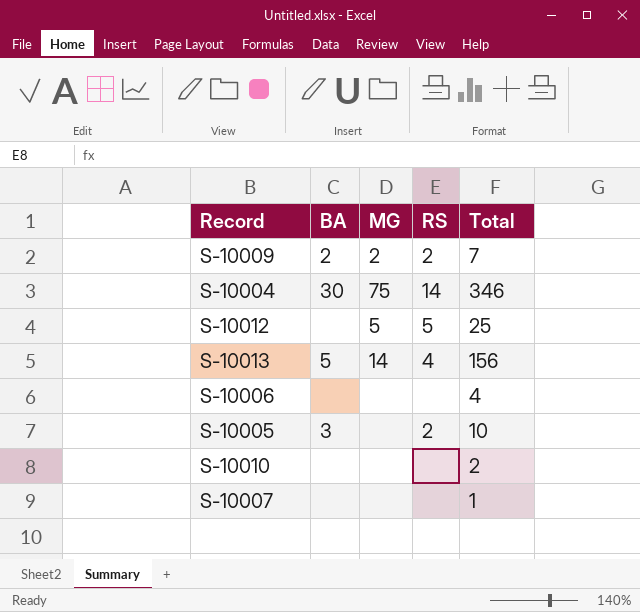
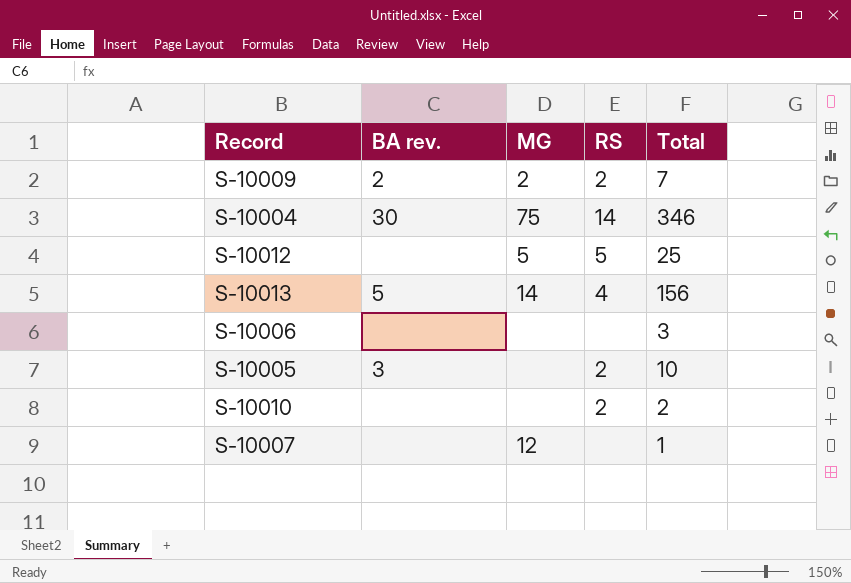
column name: BA -> BA rev.
S-10006 | Total: 4 -> 3
S-10010 | RS: none -> 2
S-10007 | MG: none -> 12

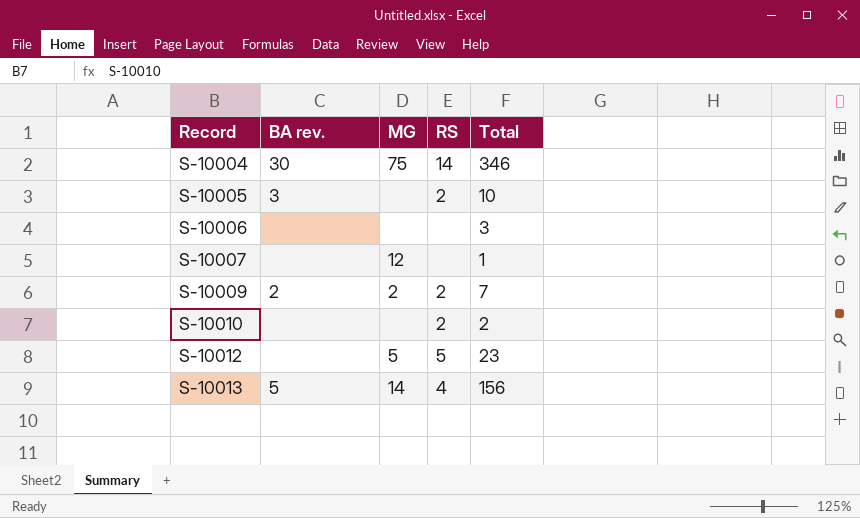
row order: none -> Record ascending
S-10012 | Total: 25 -> 23

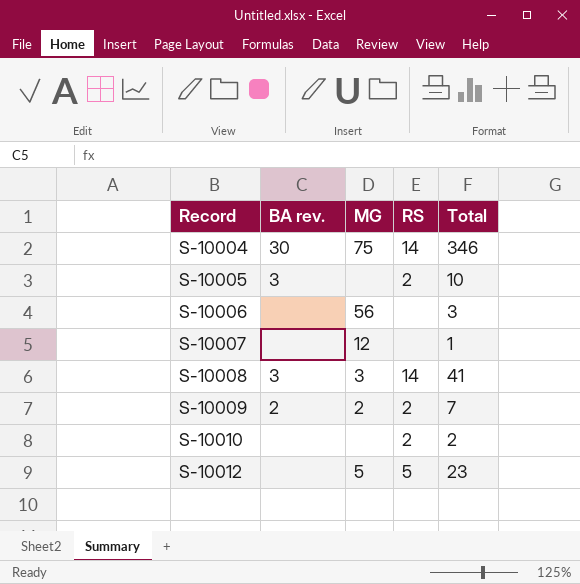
row S-10013: 5 | 14 | 4 | 156 -> none
S-10006 | MG: none -> 56
row S-10008: none -> 3 | 3 | 14 | 41

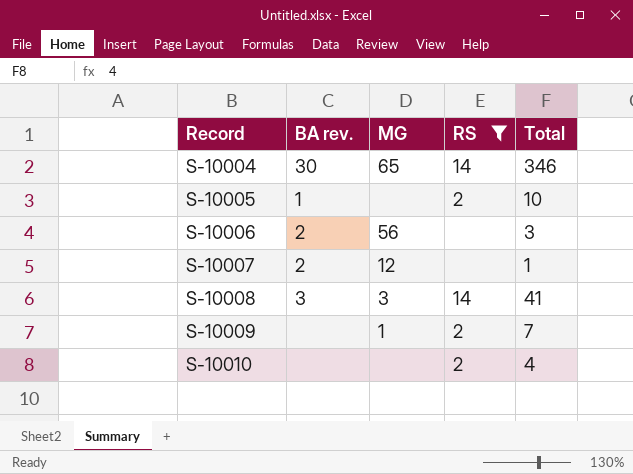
filter: none -> RS != 5
S-10004 | MG: 75 -> 65
S-10005 | BA rev.: 3 -> 1
S-10006 | BA rev.: none -> 2
S-10007 | BA rev.: none -> 2
S-10009 | BA rev.: 2 -> none
S-10009 | MG: 2 -> 1
S-10010 | Total: 2 -> 4

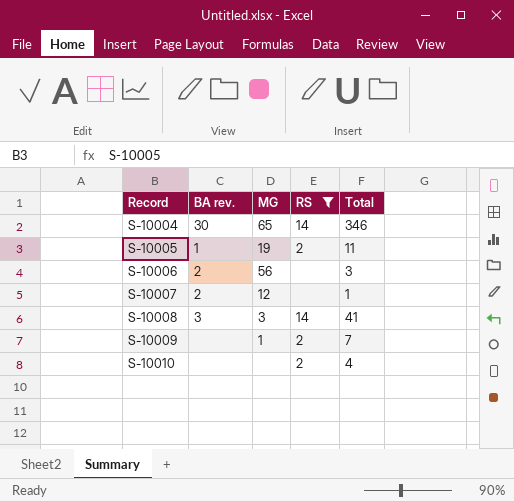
S-10005 | MG: none -> 19
S-10005 | Total: 10 -> 11

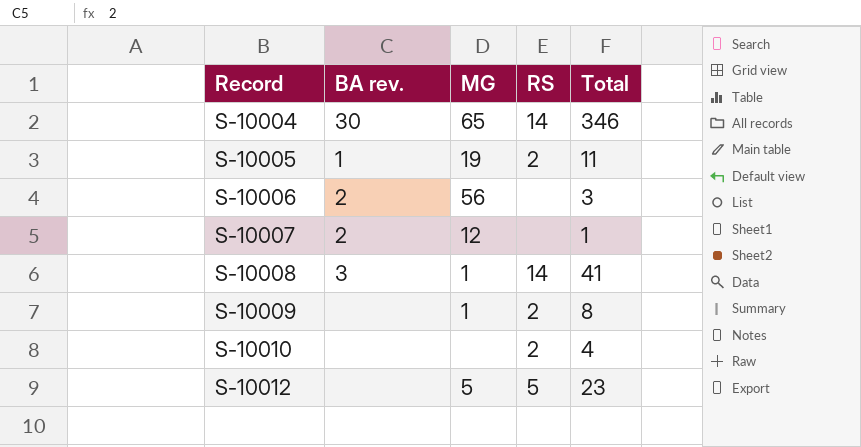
filter: RS != 5 -> none
S-10008 | MG: 3 -> 1
S-10009 | Total: 7 -> 8

